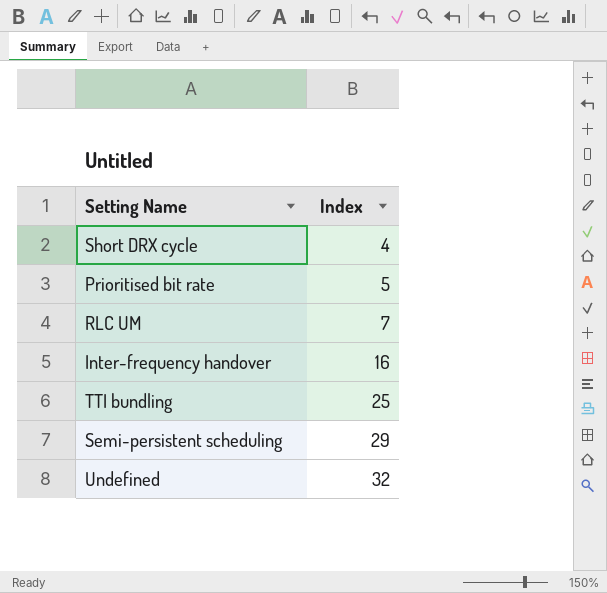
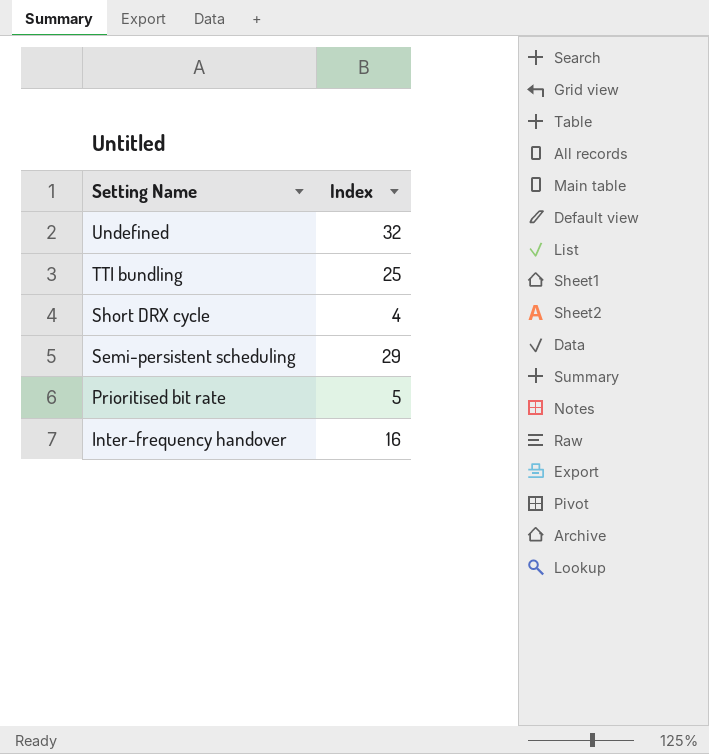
row order: Index ascending -> Setting Name descending
row RLC UM: 7 -> none

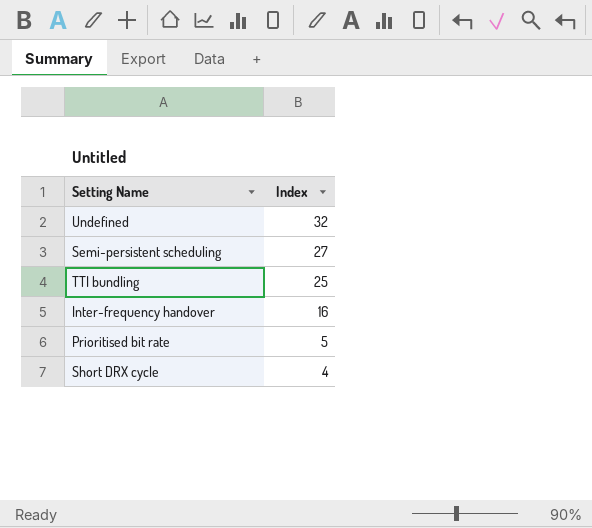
row order: Setting Name descending -> Index descending
Semi-persistent scheduling | Index: 29 -> 27

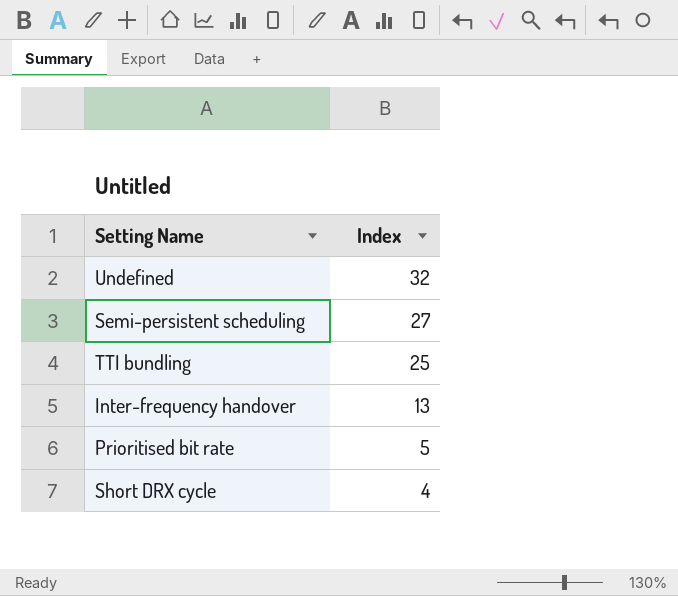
Inter-frequency handover | Index: 16 -> 13

